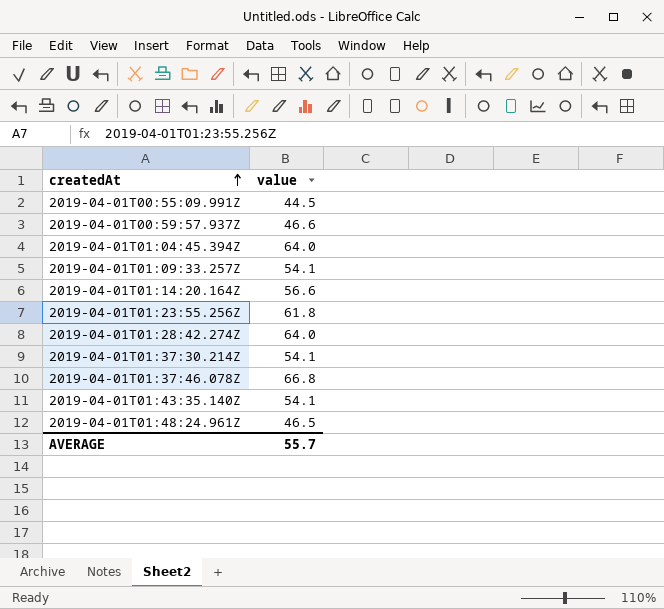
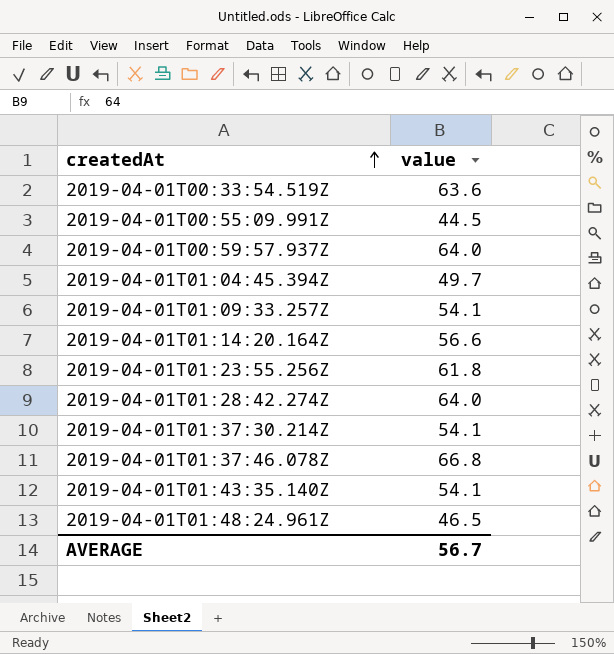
row 2019-04-01T00:33:54.519Z: none -> 63.6
2019-04-01T00:59:57.937Z | value: 46.6 -> 64.0
2019-04-01T01:04:45.394Z | value: 64.0 -> 49.7
AVERAGE | value: 55.7 -> 56.7

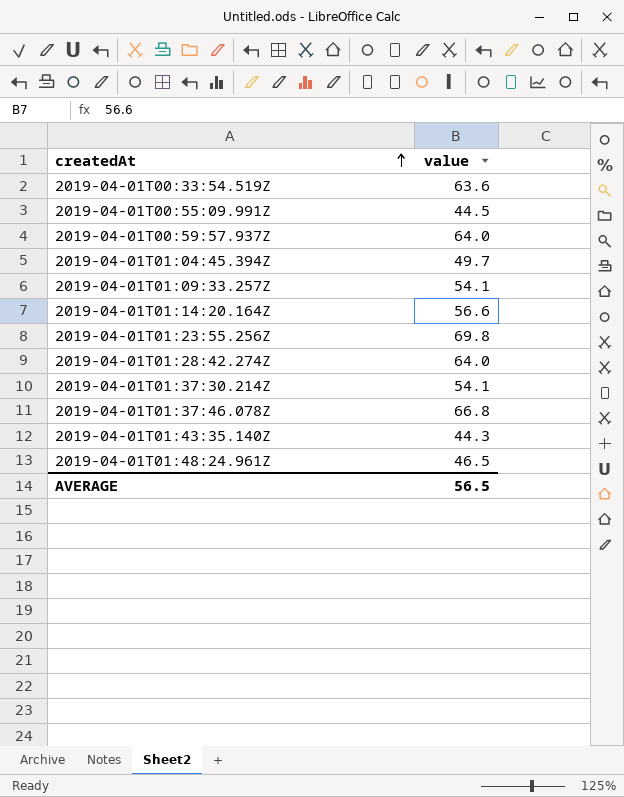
2019-04-01T01:23:55.256Z | value: 61.8 -> 69.8
2019-04-01T01:43:35.140Z | value: 54.1 -> 44.3
AVERAGE | value: 56.7 -> 56.5

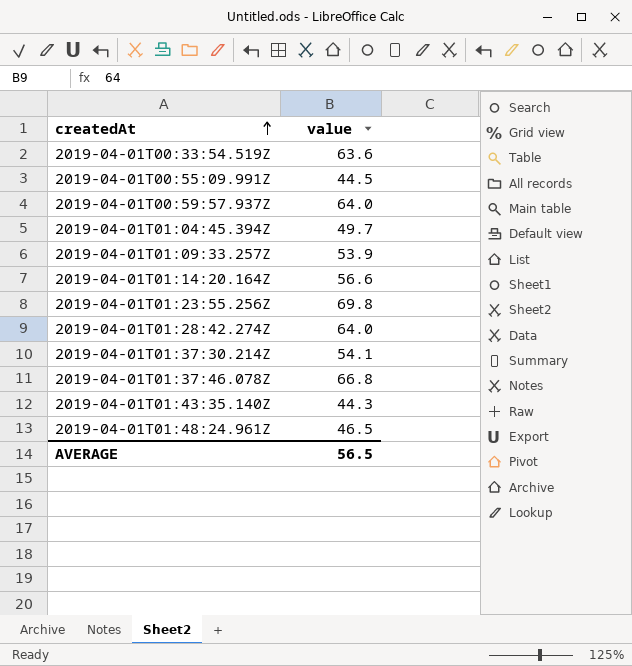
2019-04-01T01:09:33.257Z | value: 54.1 -> 53.9

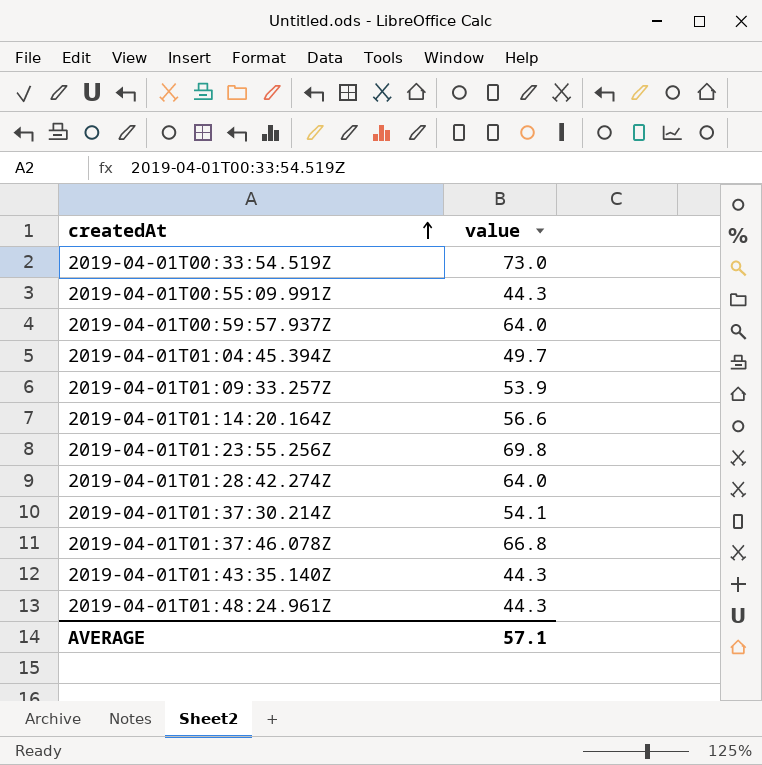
2019-04-01T00:33:54.519Z | value: 63.6 -> 73.0
2019-04-01T00:55:09.991Z | value: 44.5 -> 44.3
2019-04-01T01:48:24.961Z | value: 46.5 -> 44.3
AVERAGE | value: 56.5 -> 57.1

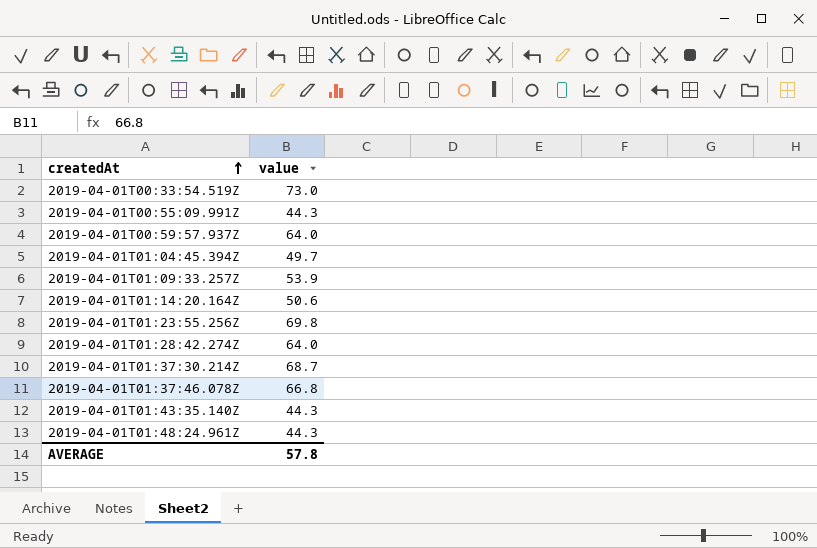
2019-04-01T01:14:20.164Z | value: 56.6 -> 50.6
2019-04-01T01:37:30.214Z | value: 54.1 -> 68.7
AVERAGE | value: 57.1 -> 57.8

